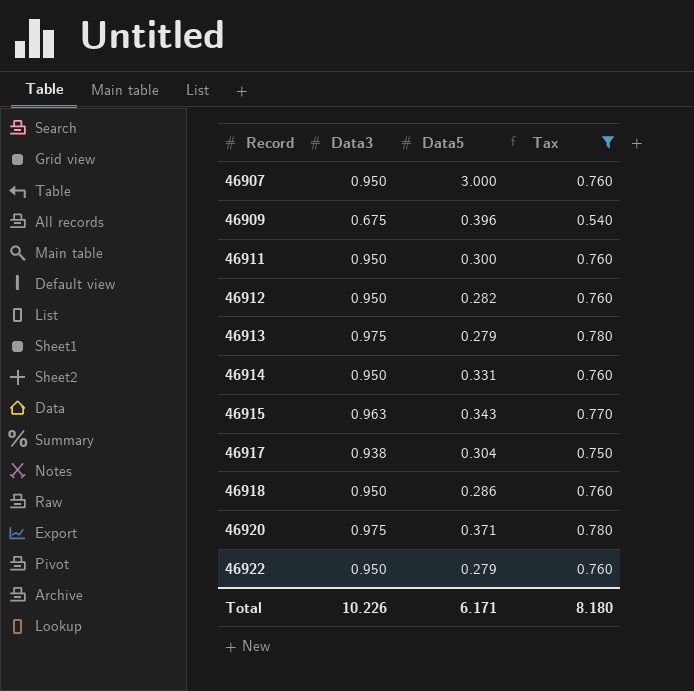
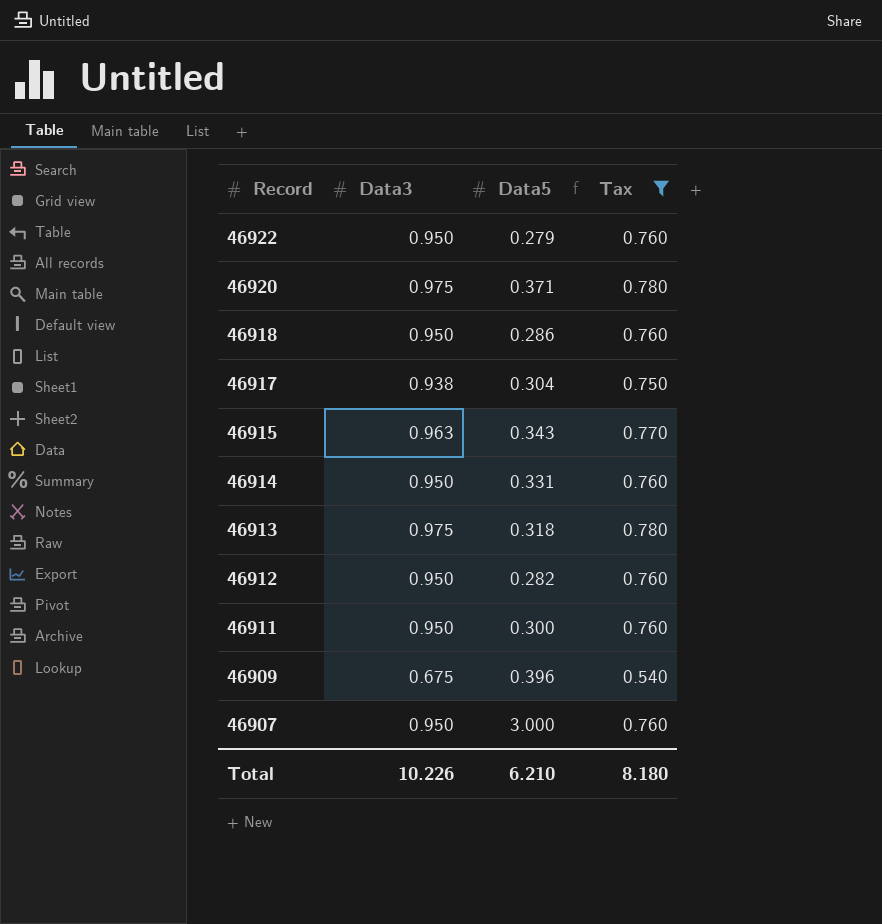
row order: Record ascending -> Record descending
46913 | Data5: 0.279 -> 0.318
Total | Data5: 6.171 -> 6.210

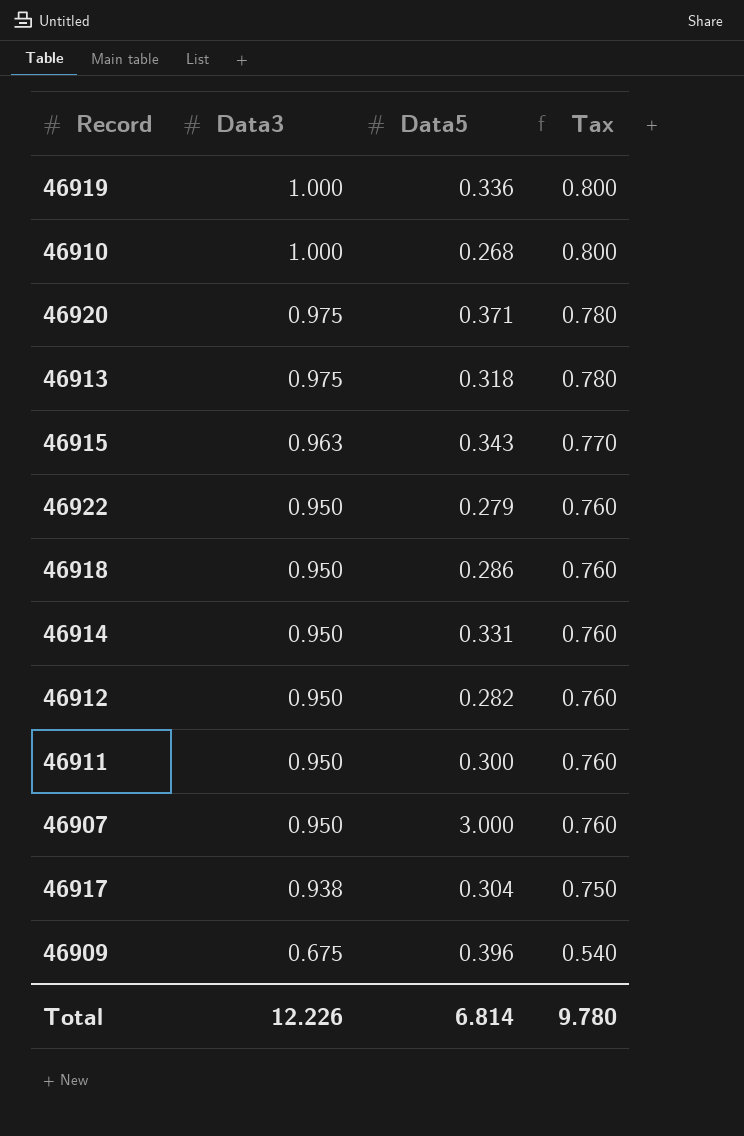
filter: Tax != 0.800 -> none
row order: Record descending -> Data3 descending
Total | Data3: 10.226 -> 12.226
Total | Data5: 6.210 -> 6.814
Total | Tax: 8.180 -> 9.780

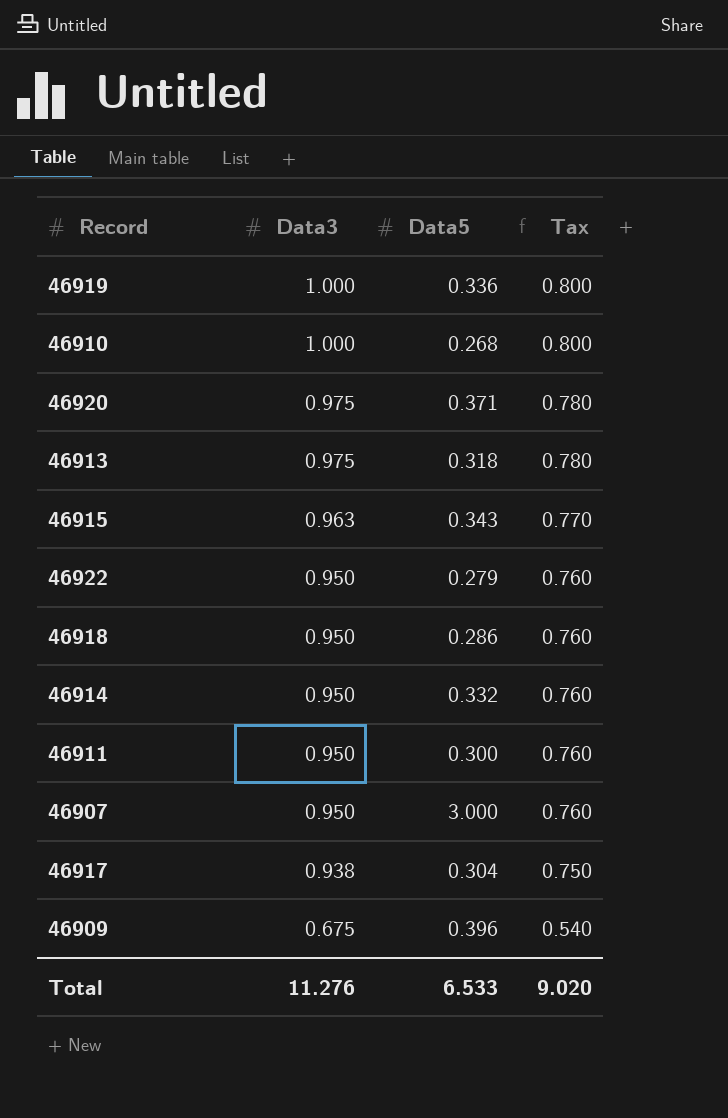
row 46912: 0.950 | 0.282 | 0.760 -> none
46914 | Data5: 0.331 -> 0.332
Total | Data3: 12.226 -> 11.276
Total | Data5: 6.814 -> 6.533
Total | Tax: 9.780 -> 9.020

